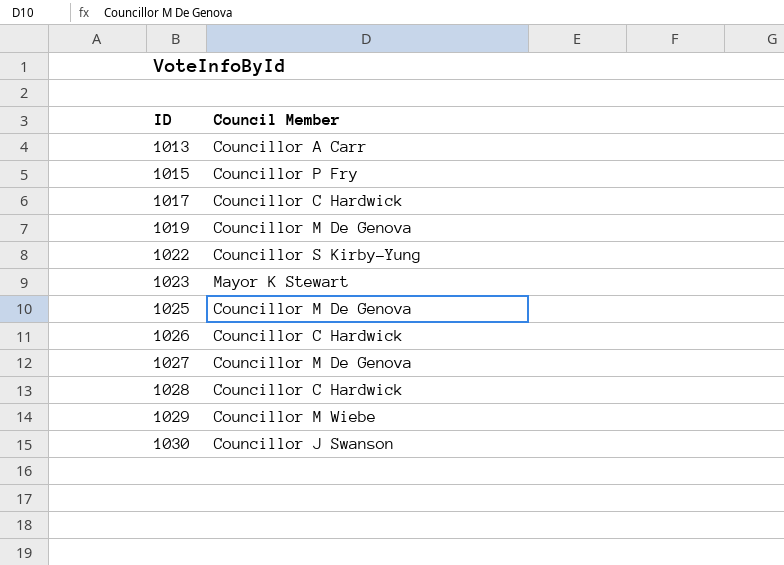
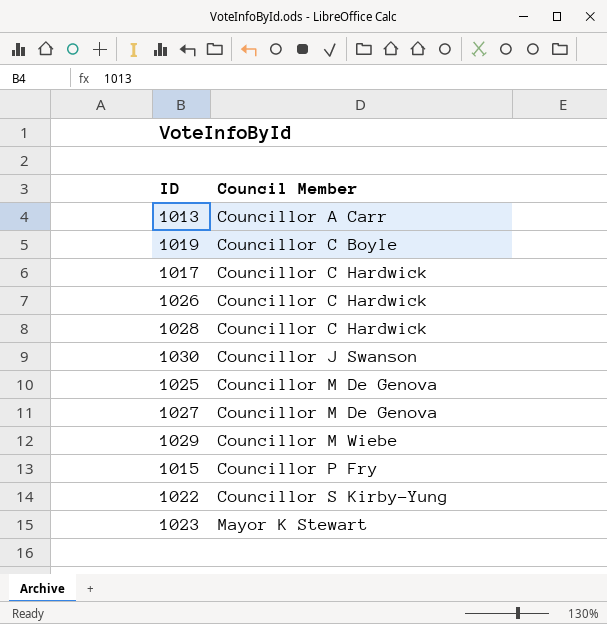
row order: ID ascending -> Council Member ascending
1019 | Council Member: Councillor M De Genova -> Councillor C Boyle

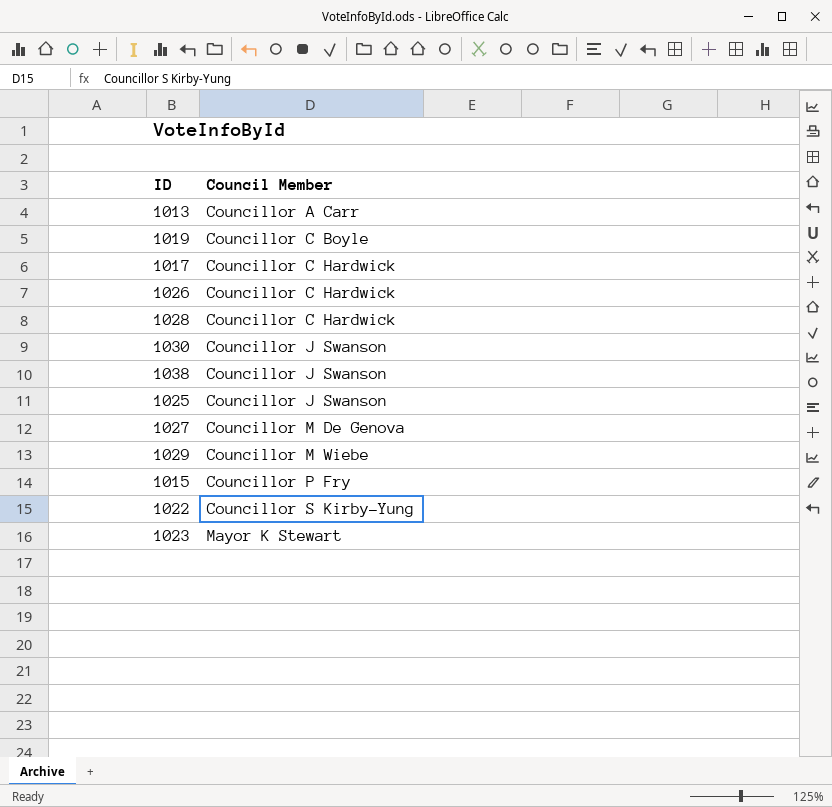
row 1038: none -> Councillor J Swanson
1025 | Council Member: Councillor M De Genova -> Councillor J Swanson

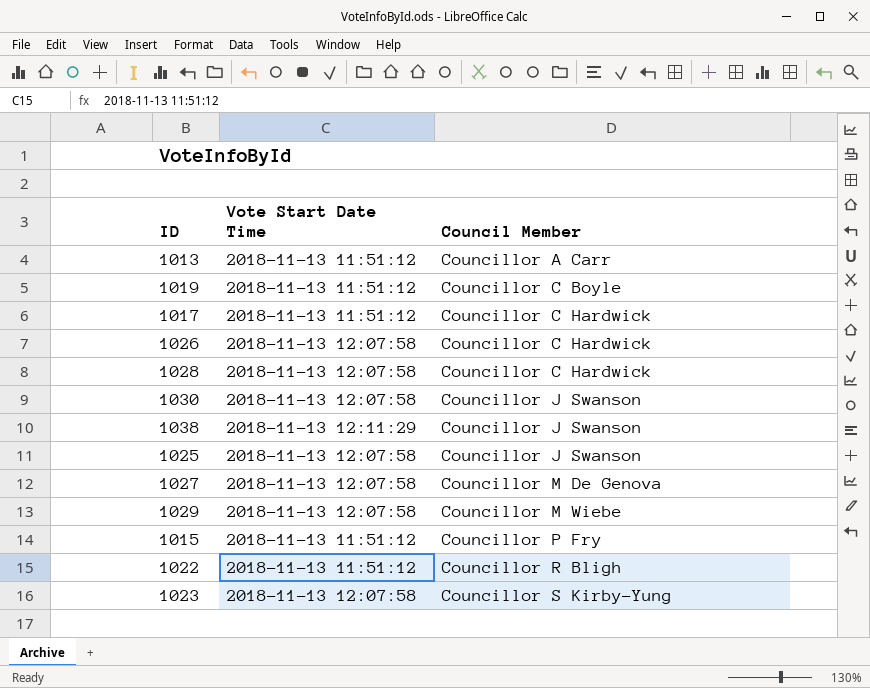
column Vote Start Date Time | position: none -> 2
1022 | Council Member: Councillor S Kirby-Yung -> Councillor R Bligh
1023 | Council Member: Mayor K Stewart -> Councillor S Kirby-Yung

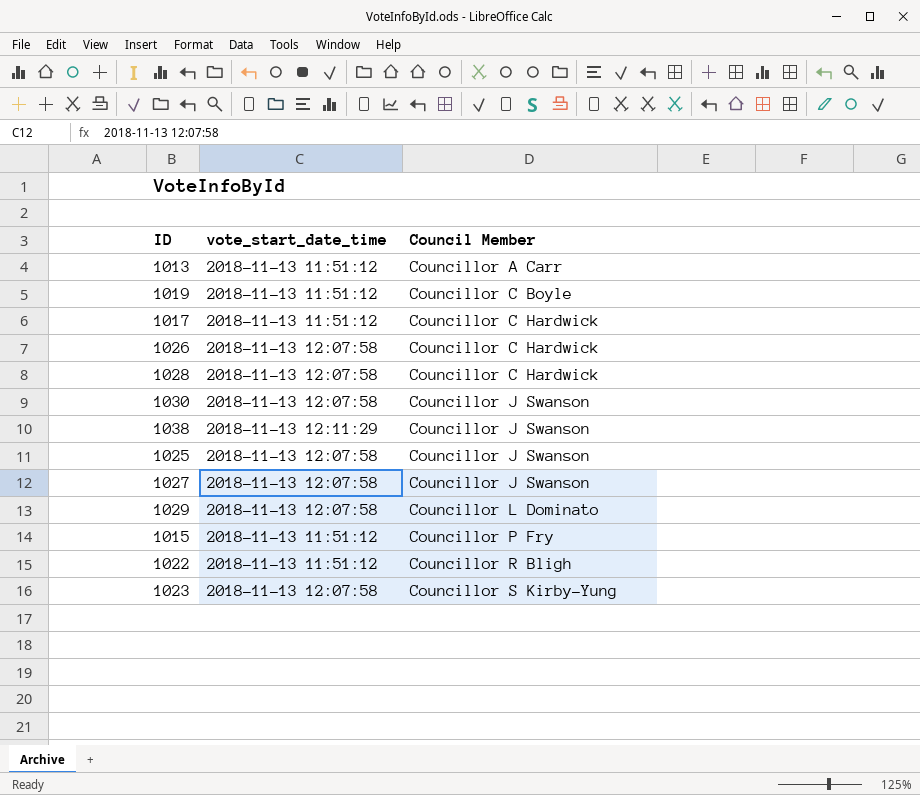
column name: Vote Start Date Time -> vote_start_date_time
1027 | Council Member: Councillor M De Genova -> Councillor J Swanson
1029 | Council Member: Councillor M Wiebe -> Councillor L Dominato

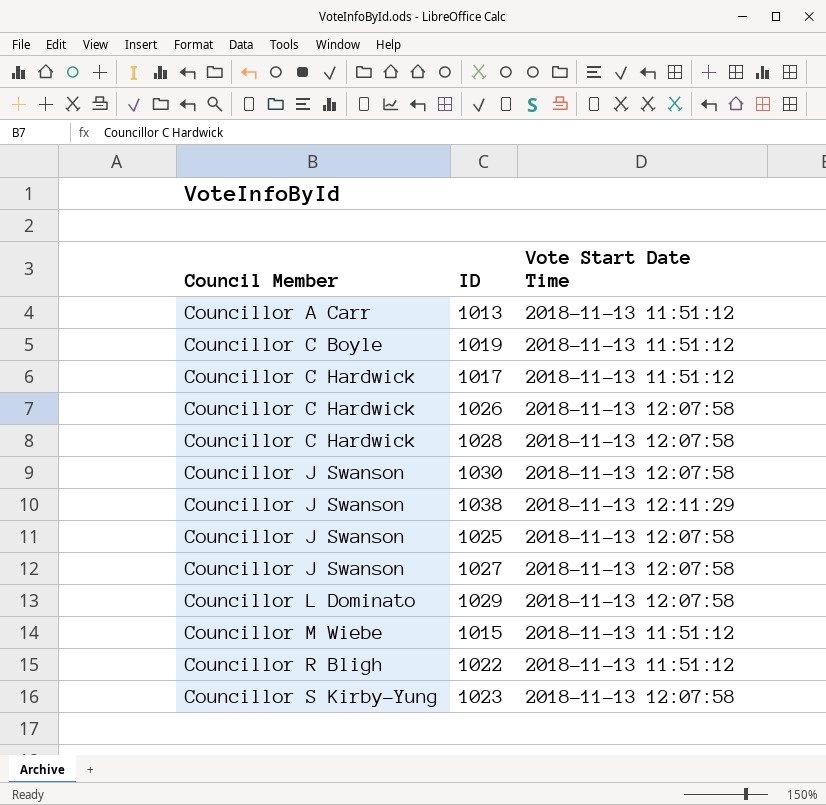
column Council Member | position: 3 -> 1
column name: vote_start_date_time -> Vote Start Date Time
1015 | Council Member: Councillor P Fry -> Councillor M Wiebe

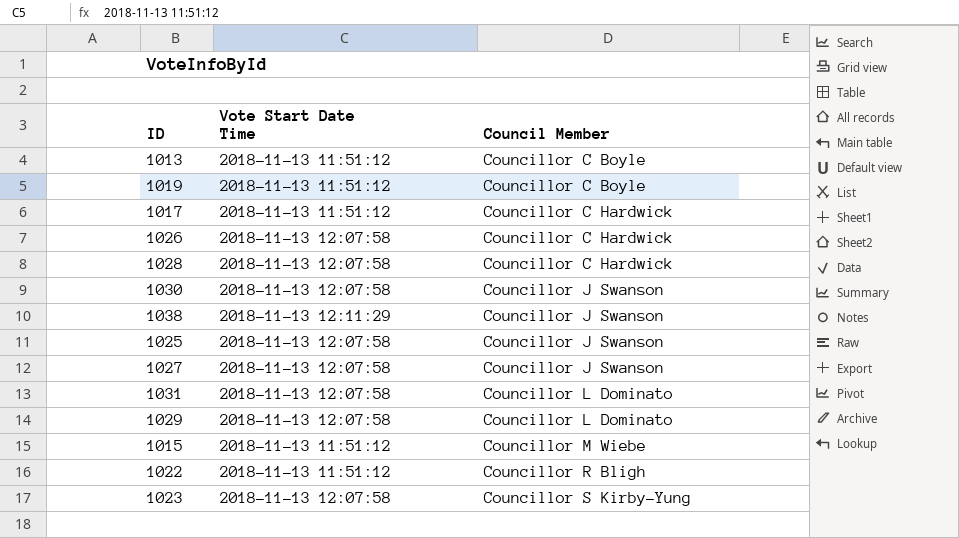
column Council Member | position: 1 -> 3
1013 | Council Member: Councillor A Carr -> Councillor C Boyle
row 1031: none -> 2018-11-13 12:07:58 | Councillor L Dominato

